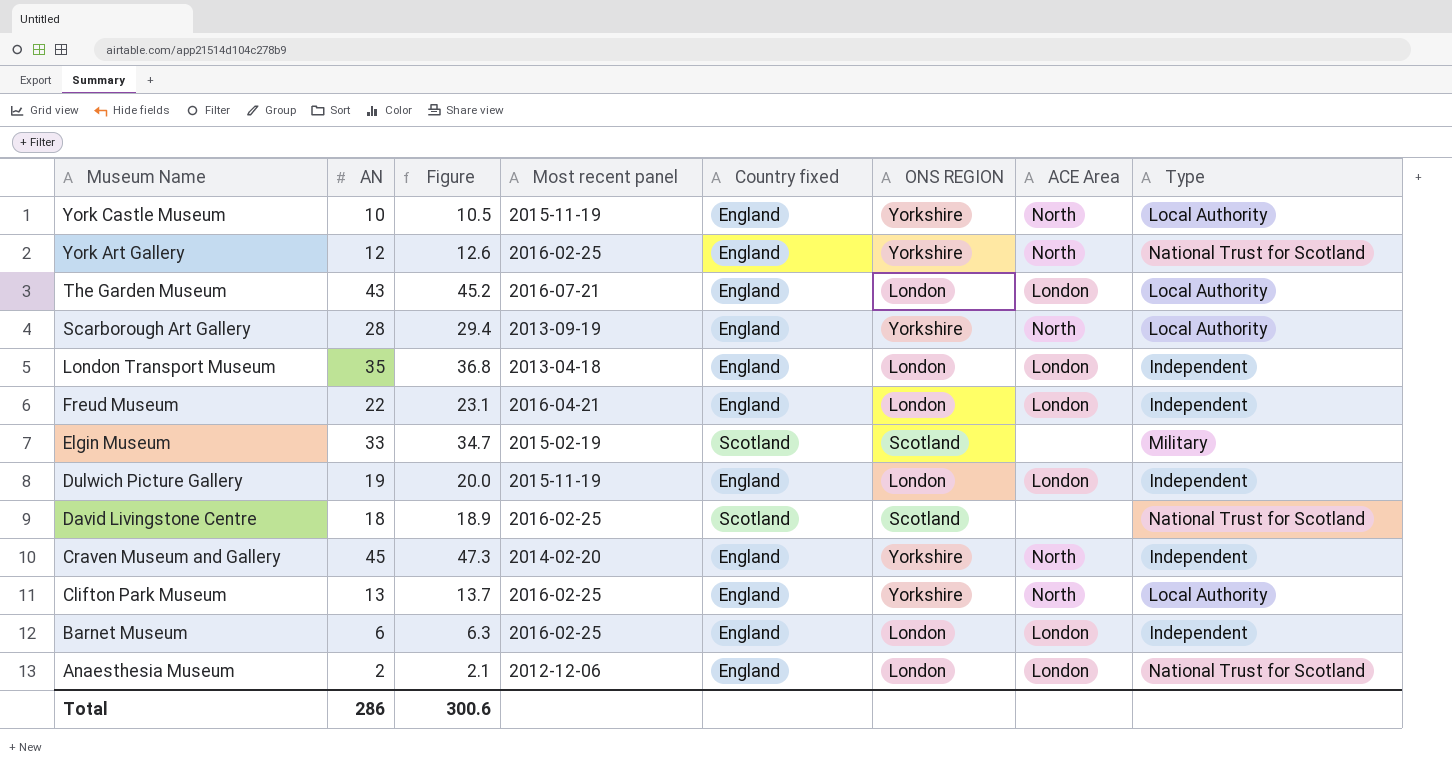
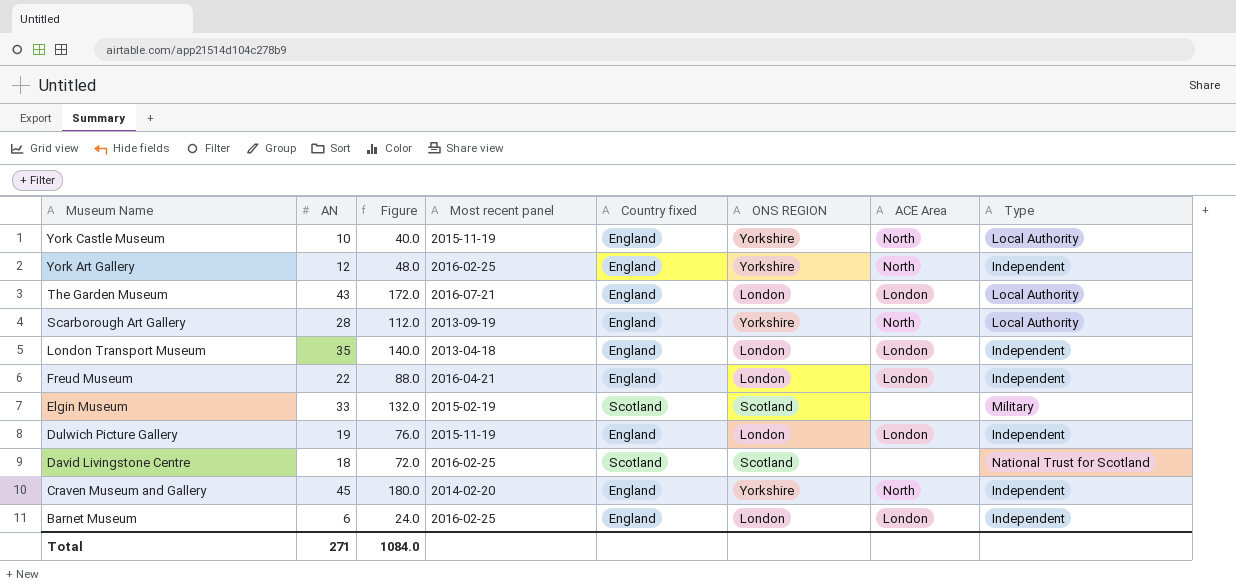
column Figure | formula: [AN] * 1.05 -> [AN] * 4
row Clifton Park Museum: 13 | 13.7 | 2016-02-25 | England | Yorkshire | North | Local Authority -> none
row Anaesthesia Museum: 2 | 2.1 | 2012-12-06 | England | London | London | National Trust for Scotland -> none
York Art Gallery | Type: National Trust for Scotland -> Independent
Total | AN: 286 -> 271
Total | Figure: 300.6 -> 1084.0

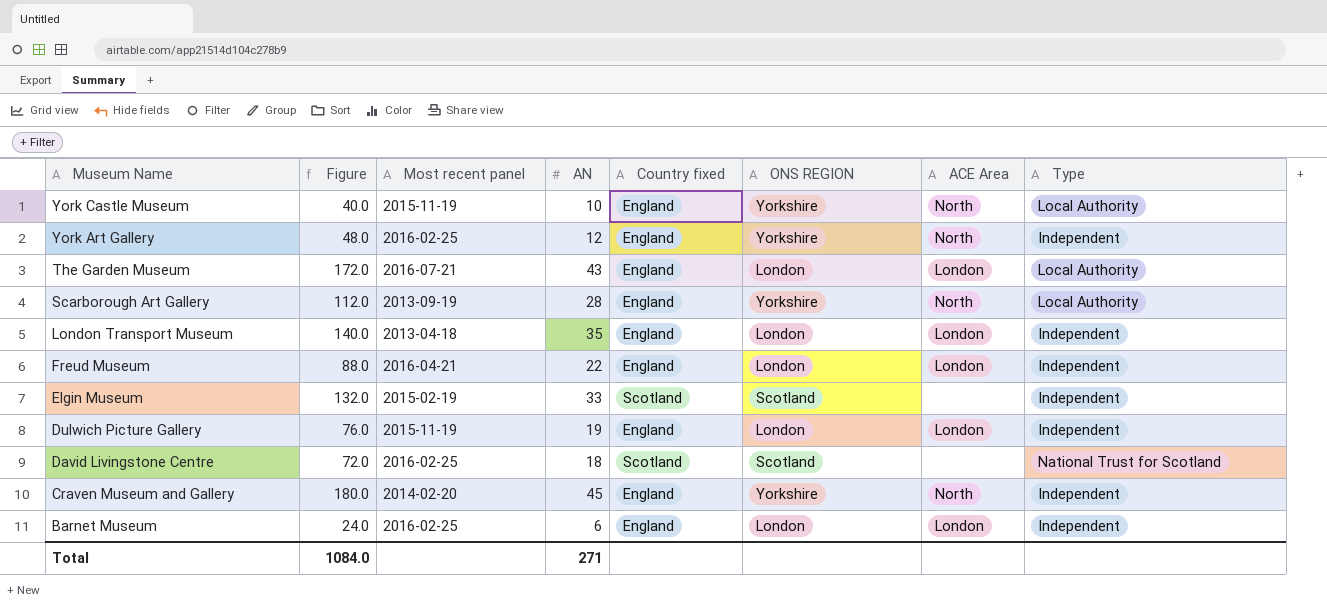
column AN | position: 2 -> 4
Elgin Museum | Type: Military -> Independent

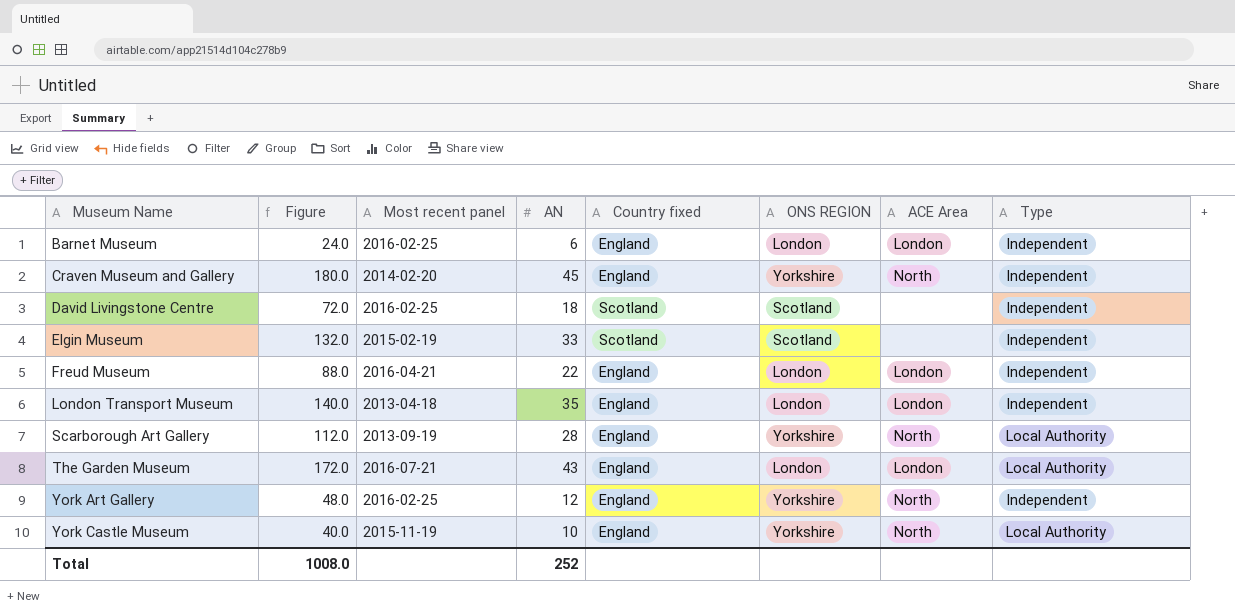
row order: Museum Name descending -> Museum Name ascending
row Dulwich Picture Gallery: 76.0 | 2015-11-19 | 19 | England | London | London | Independent -> none
David Livingstone Centre | Type: National Trust for Scotland -> Independent
Total | Figure: 1084.0 -> 1008.0
Total | AN: 271 -> 252

